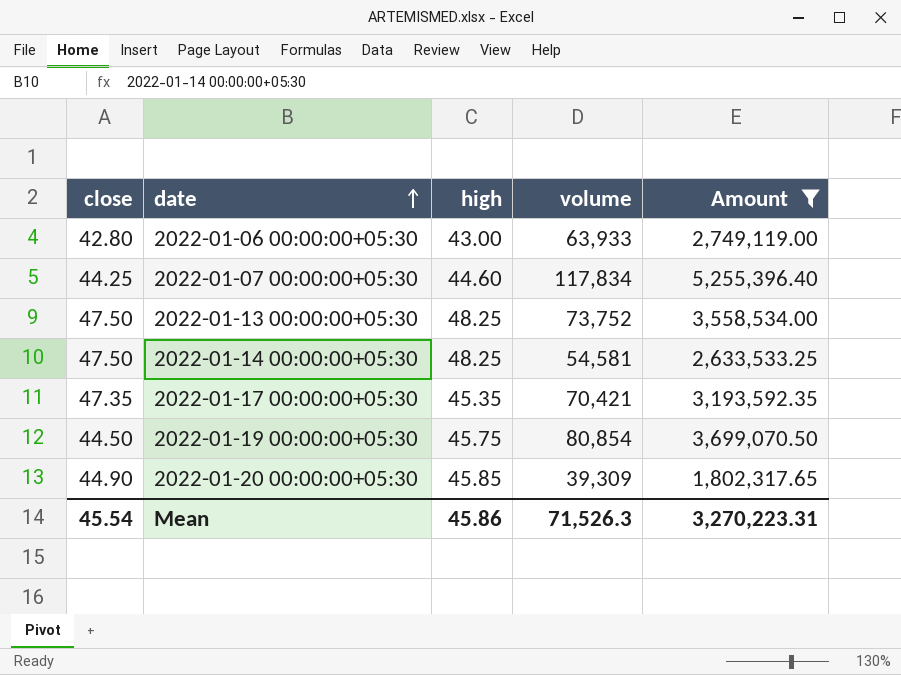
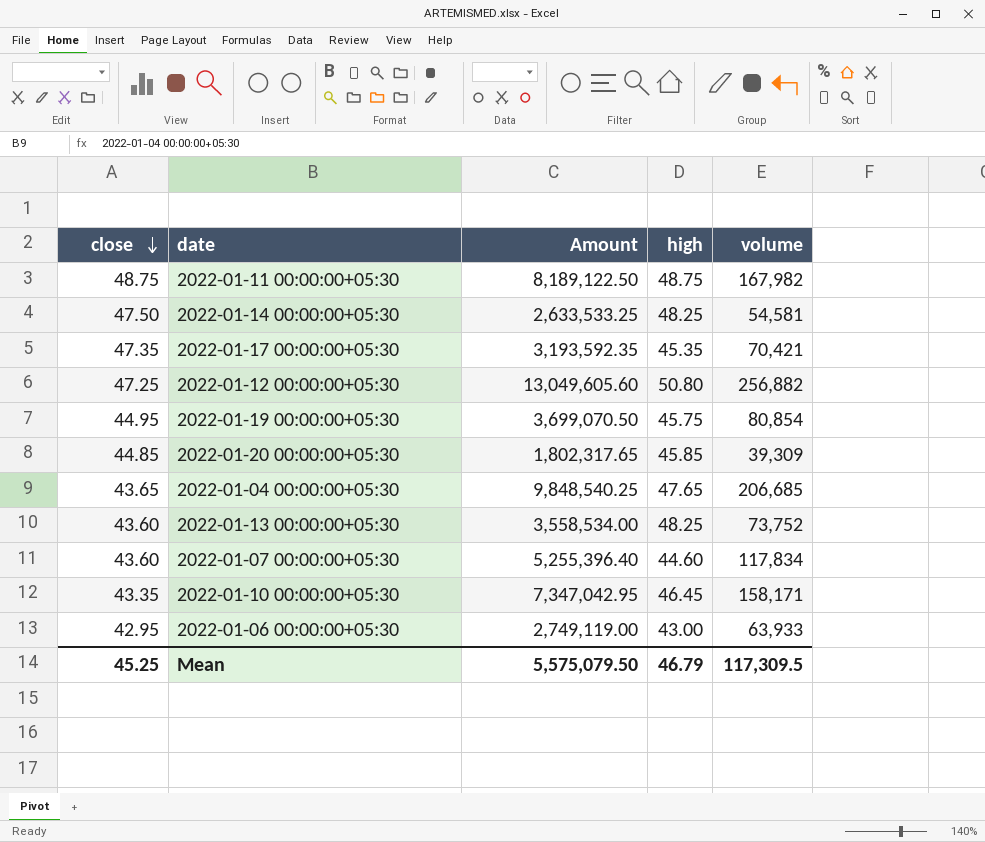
filter: Amount <= 5,255,396.40 -> none
row order: date ascending -> close descending
column Amount | position: 5 -> 3
2022-01-19 00:00:00+05:30 | close: 44.50 -> 44.95
2022-01-20 00:00:00+05:30 | close: 44.90 -> 44.85
2022-01-13 00:00:00+05:30 | close: 47.50 -> 43.60
2022-01-07 00:00:00+05:30 | close: 44.25 -> 43.60
2022-01-06 00:00:00+05:30 | close: 42.80 -> 42.95
Mean | close: 45.54 -> 45.25
Mean | Amount: 3,270,223.31 -> 5,575,079.50
Mean | high: 45.86 -> 46.79
Mean | volume: 71,526.3 -> 117,309.5

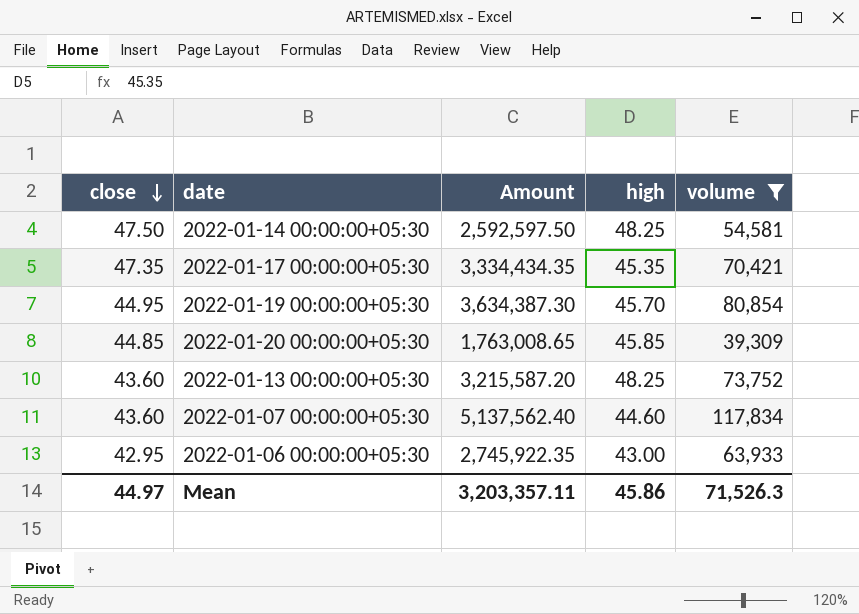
filter: none -> volume <= 117,834
column Amount | formula: [high] * [volume] -> [close] * [volume]
2022-01-19 00:00:00+05:30 | high: 45.75 -> 45.70
Mean | close: 45.25 -> 44.97
Mean | Amount: 5,575,079.50 -> 3,203,357.11
Mean | high: 46.79 -> 45.86
Mean | volume: 117,309.5 -> 71,526.3

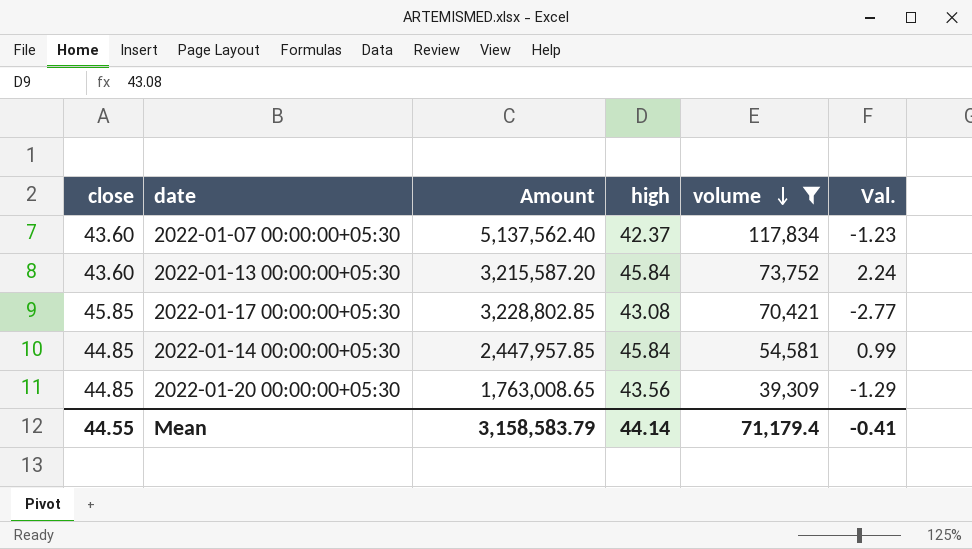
row order: close descending -> volume descending
column Val. | formula: none -> [high] - [close]
row 2022-01-19 00:00:00+05:30: 44.95 | 3,634,387.30 | 45.70 | 80,854 -> none
row 2022-01-06 00:00:00+05:30: 42.95 | 2,745,922.35 | 43.00 | 63,933 -> none
2022-01-07 00:00:00+05:30 | high: 44.60 -> 42.37
2022-01-13 00:00:00+05:30 | high: 48.25 -> 45.84
2022-01-17 00:00:00+05:30 | close: 47.35 -> 45.85
2022-01-17 00:00:00+05:30 | Amount: 3,334,434.35 -> 3,228,802.85
2022-01-17 00:00:00+05:30 | high: 45.35 -> 43.08
2022-01-14 00:00:00+05:30 | close: 47.50 -> 44.85
2022-01-14 00:00:00+05:30 | Amount: 2,592,597.50 -> 2,447,957.85
2022-01-14 00:00:00+05:30 | high: 48.25 -> 45.84
2022-01-20 00:00:00+05:30 | high: 45.85 -> 43.56
Mean | close: 44.97 -> 44.55
Mean | Amount: 3,203,357.11 -> 3,158,583.79
Mean | high: 45.86 -> 44.14
Mean | volume: 71,526.3 -> 71,179.4

